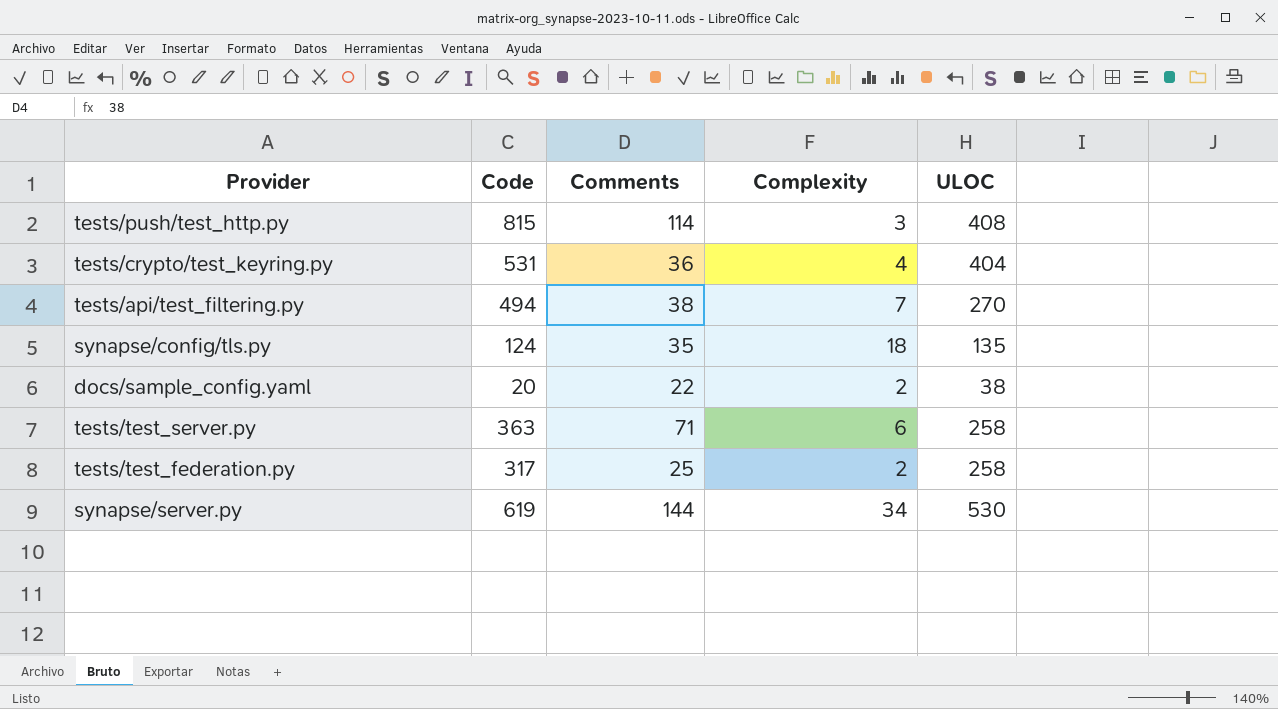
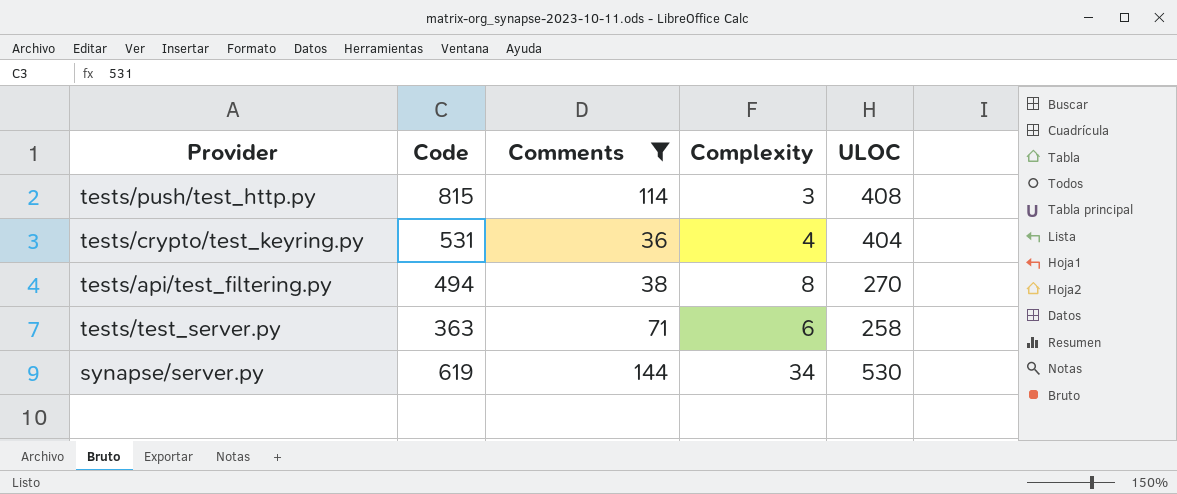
filter: none -> Comments >= 36
tests/api/test_filtering.py | Complexity: 7 -> 8

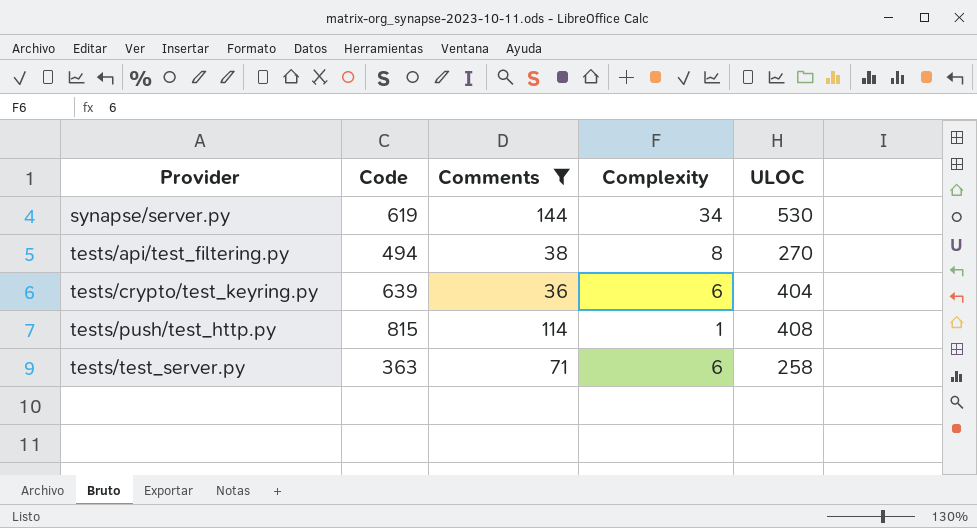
row order: none -> Provider ascending
tests/crypto/test_keyring.py | Code: 531 -> 639
tests/crypto/test_keyring.py | Complexity: 4 -> 6
tests/push/test_http.py | Complexity: 3 -> 1

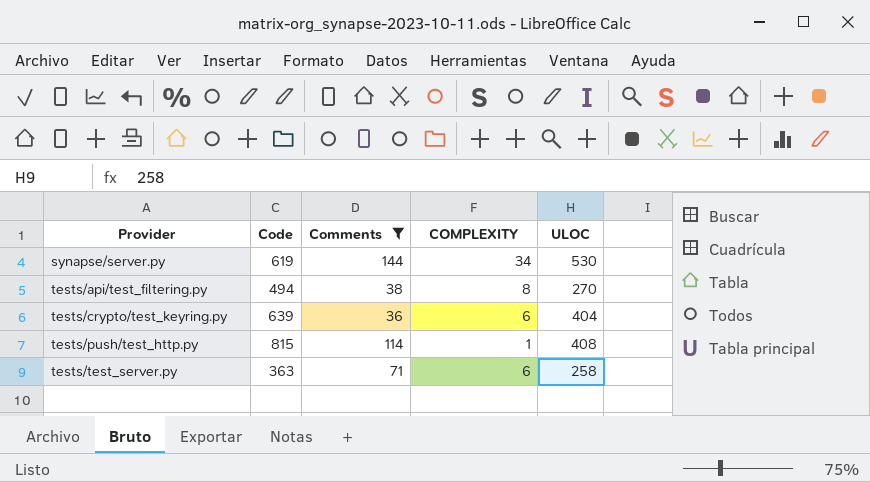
column name: Complexity -> COMPLEXITY

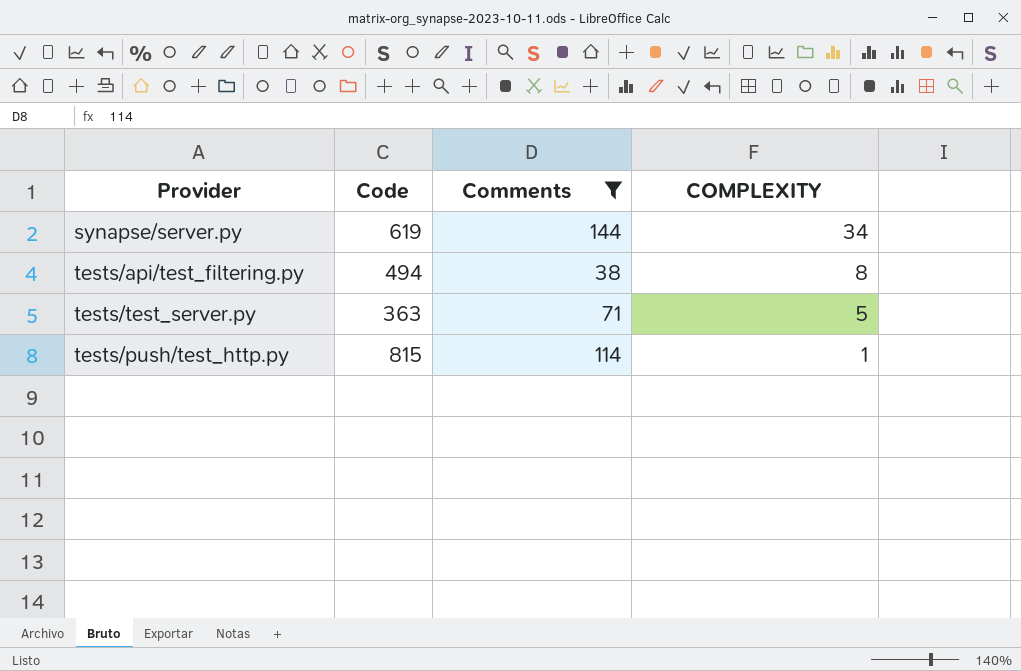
row order: Provider ascending -> COMPLEXITY descending
column ULOC | position: 5 -> none
row tests/crypto/test_keyring.py: 639 | 36 | 6 | 404 -> none
tests/test_server.py | COMPLEXITY: 6 -> 5

